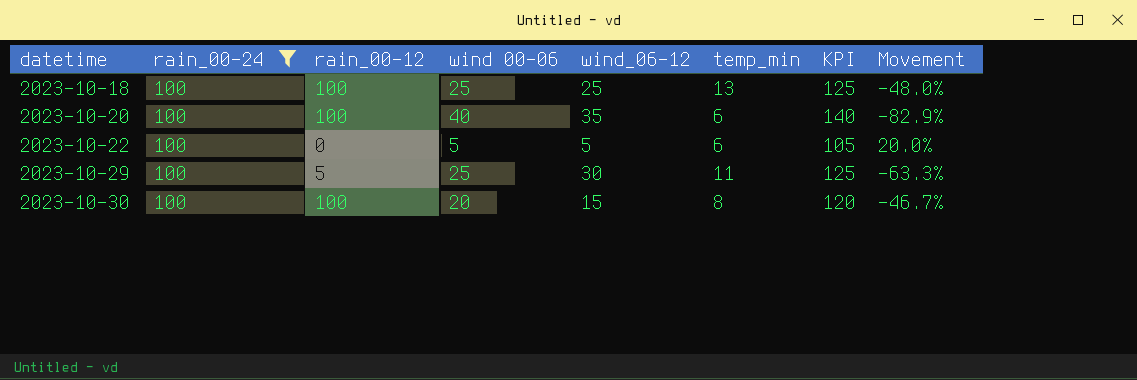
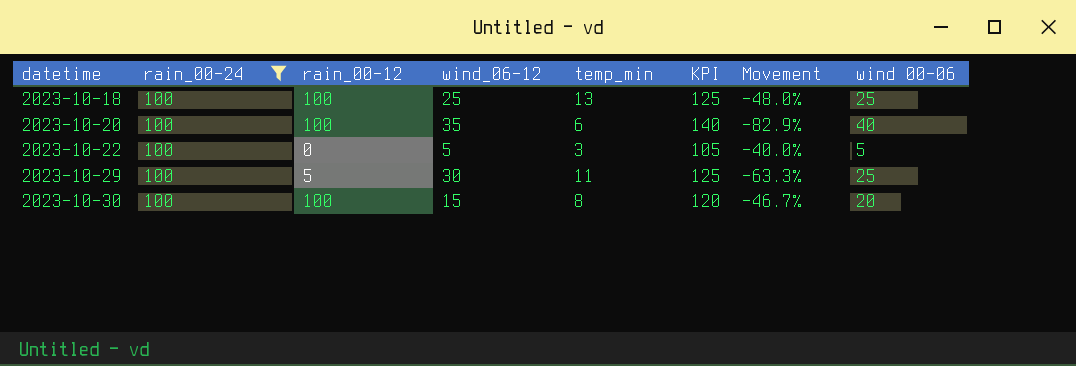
column wind 00-06 | position: 4 -> 8
2023-10-22 | temp_min: 6 -> 3
2023-10-22 | Movement: 20.0% -> -40.0%

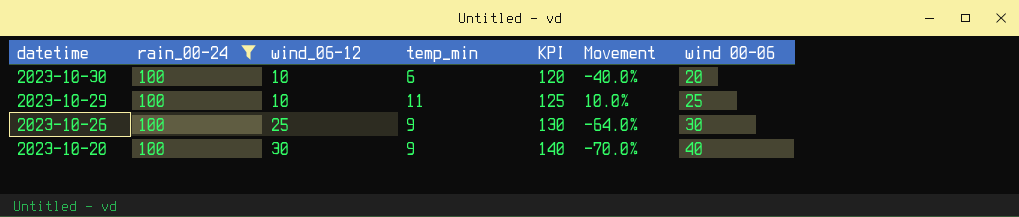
row order: datetime ascending -> datetime descending
column rain_00-12 | position: 3 -> none
row 2023-10-18: 100 | 100 | 25 | 13 | 125 | -48.0% | 25 -> none
row 2023-10-22: 100 | 0 | 5 | 3 | 105 | -40.0% | 5 -> none
2023-10-30 | wind_06-12: 15 -> 10
2023-10-30 | temp_min: 8 -> 6
2023-10-30 | Movement: -46.7% -> -40.0%
2023-10-29 | wind_06-12: 30 -> 10
2023-10-29 | Movement: -63.3% -> 10.0%
row 2023-10-26: none -> 100 | 25 | 9 | 130 | -64.0% | 30
2023-10-20 | wind_06-12: 35 -> 30
2023-10-20 | temp_min: 6 -> 9
2023-10-20 | Movement: -82.9% -> -70.0%

